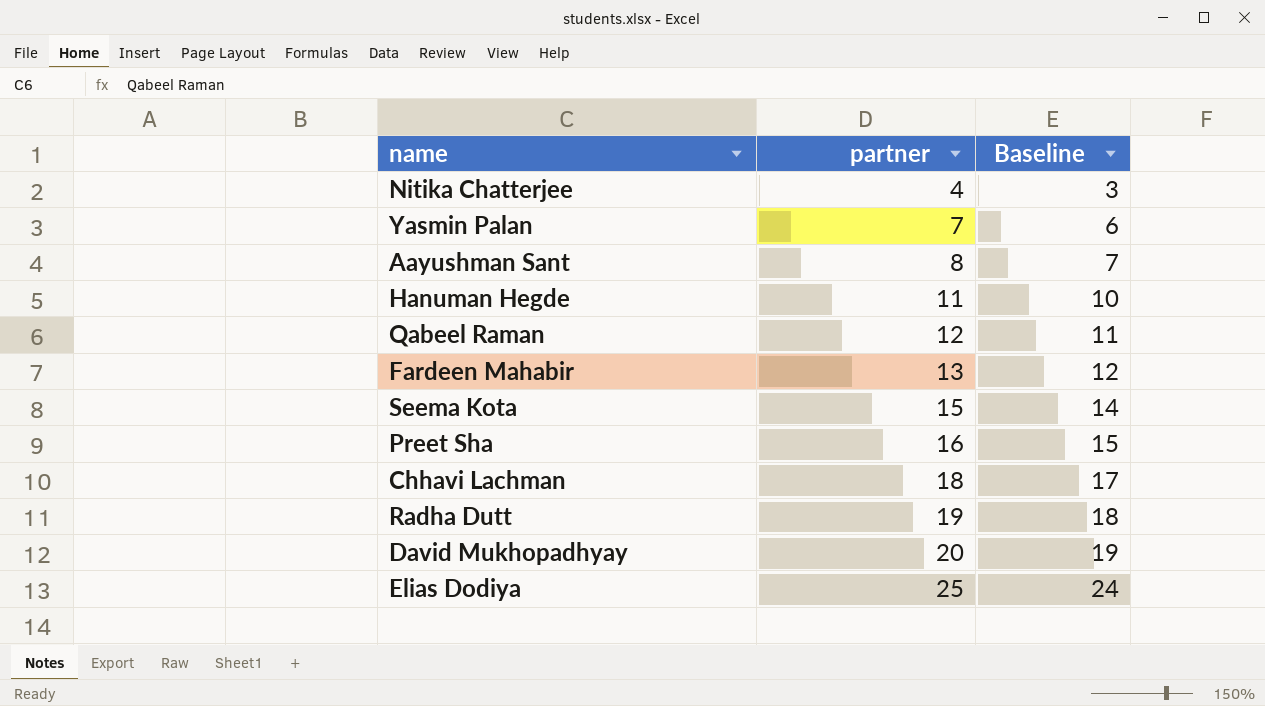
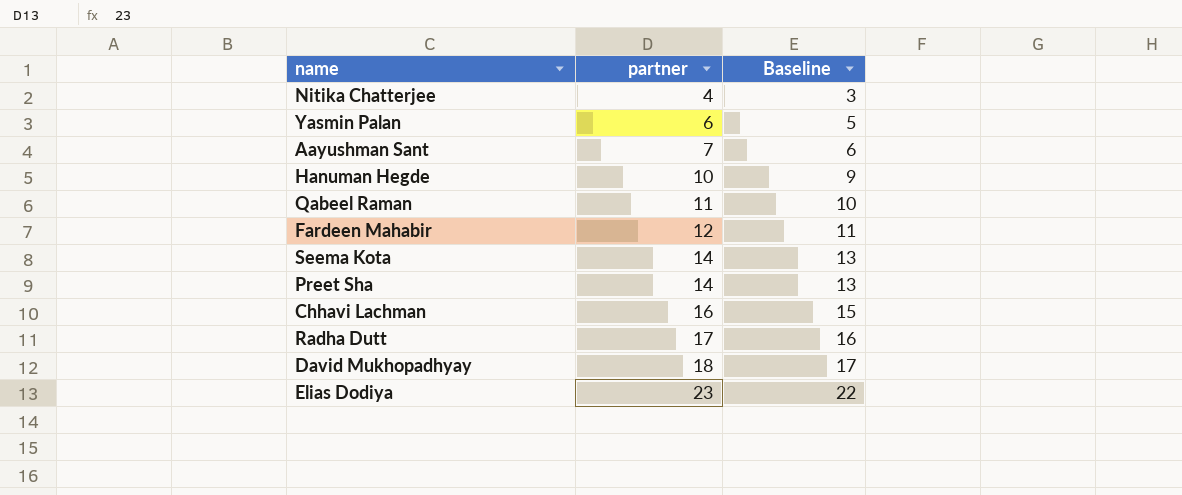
Yasmin Palan | partner: 7 -> 6
Yasmin Palan | Baseline: 6 -> 5
Aayushman Sant | partner: 8 -> 7
Aayushman Sant | Baseline: 7 -> 6
Hanuman Hegde | partner: 11 -> 10
Hanuman Hegde | Baseline: 10 -> 9
Qabeel Raman | partner: 12 -> 11
Qabeel Raman | Baseline: 11 -> 10
Fardeen Mahabir | partner: 13 -> 12
Fardeen Mahabir | Baseline: 12 -> 11
Seema Kota | partner: 15 -> 14
Seema Kota | Baseline: 14 -> 13
Preet Sha | partner: 16 -> 14
Preet Sha | Baseline: 15 -> 13
Chhavi Lachman | partner: 18 -> 16
Chhavi Lachman | Baseline: 17 -> 15
Radha Dutt | partner: 19 -> 17
Radha Dutt | Baseline: 18 -> 16
David Mukhopadhyay | partner: 20 -> 18
David Mukhopadhyay | Baseline: 19 -> 17
Elias Dodiya | partner: 25 -> 23
Elias Dodiya | Baseline: 24 -> 22

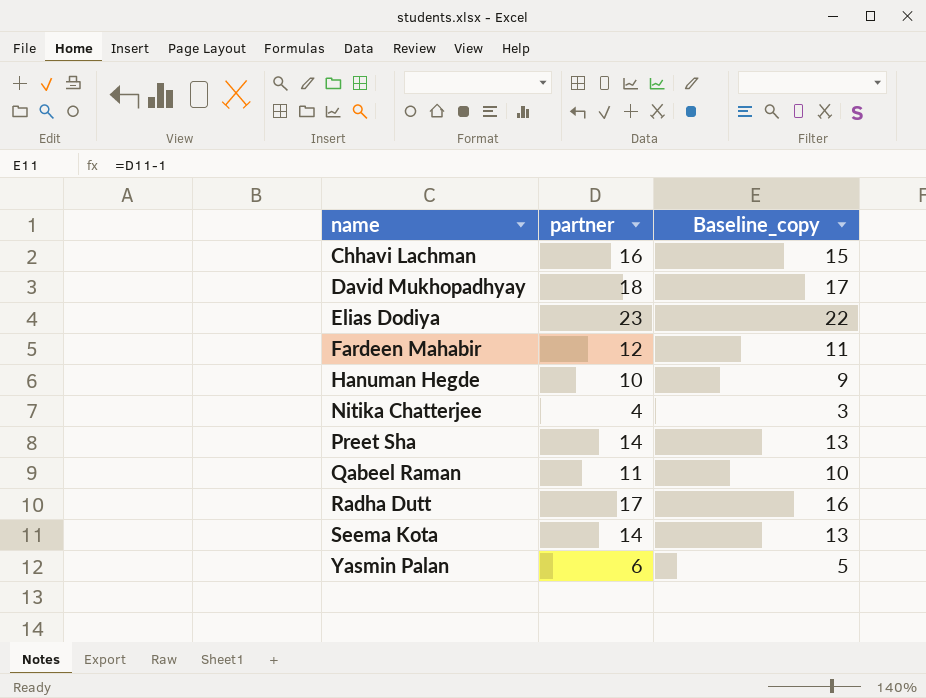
row order: partner ascending -> name ascending
column name: Baseline -> Baseline_copy
row Aayushman Sant: 7 | 6 -> none

